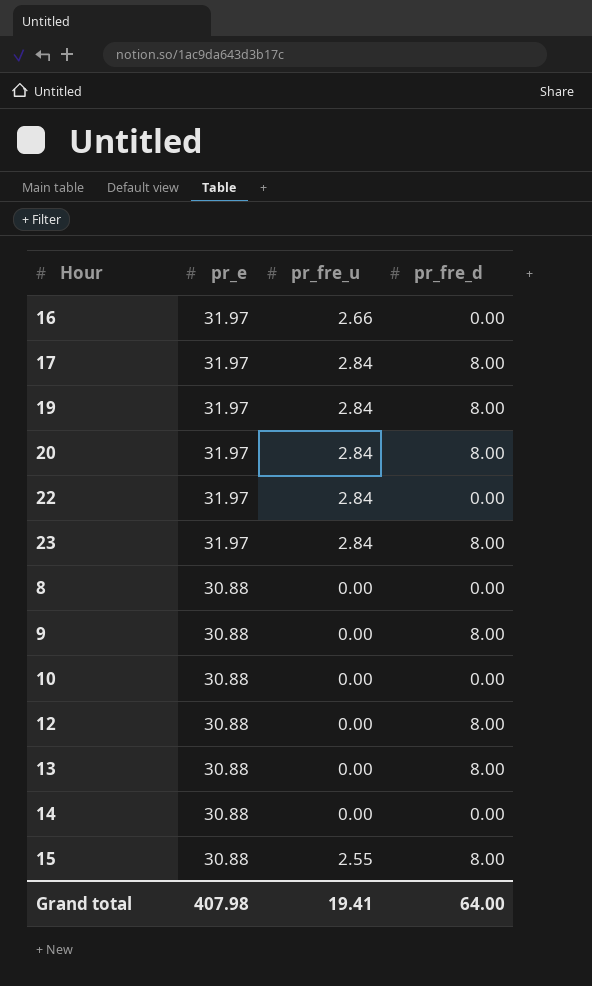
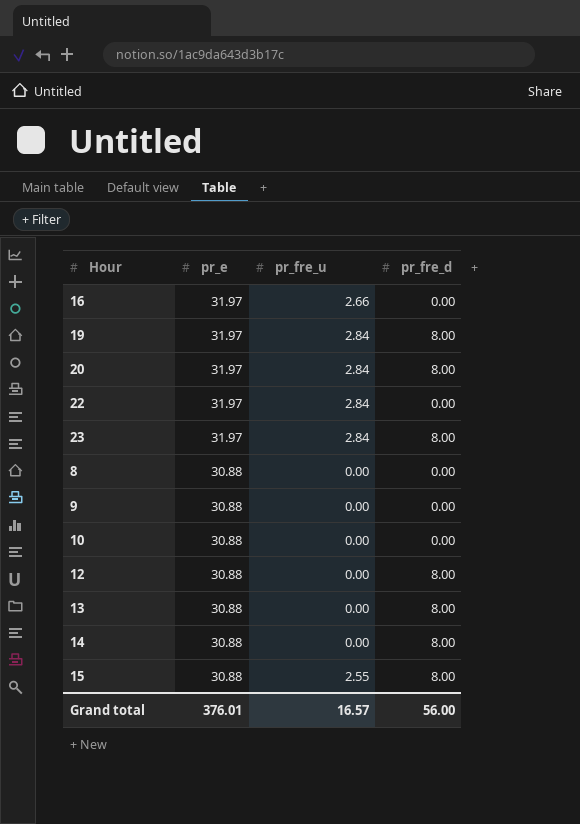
row 17: 31.97 | 2.84 | 8.00 -> none
9 | pr_fre_d: 8.00 -> 0.00
14 | pr_fre_d: 0.00 -> 8.00
Grand total | pr_e: 407.98 -> 376.01
Grand total | pr_fre_u: 19.41 -> 16.57
Grand total | pr_fre_d: 64.00 -> 56.00

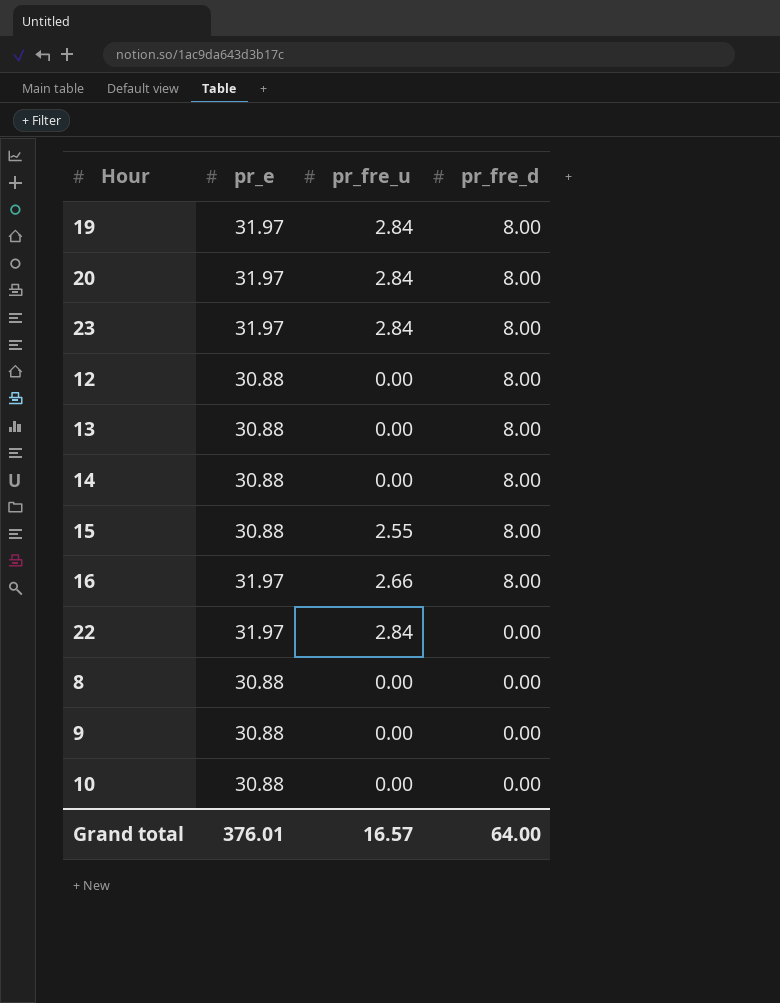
row order: pr_e descending -> pr_fre_d descending
16 | pr_fre_d: 0.00 -> 8.00
Grand total | pr_fre_d: 56.00 -> 64.00

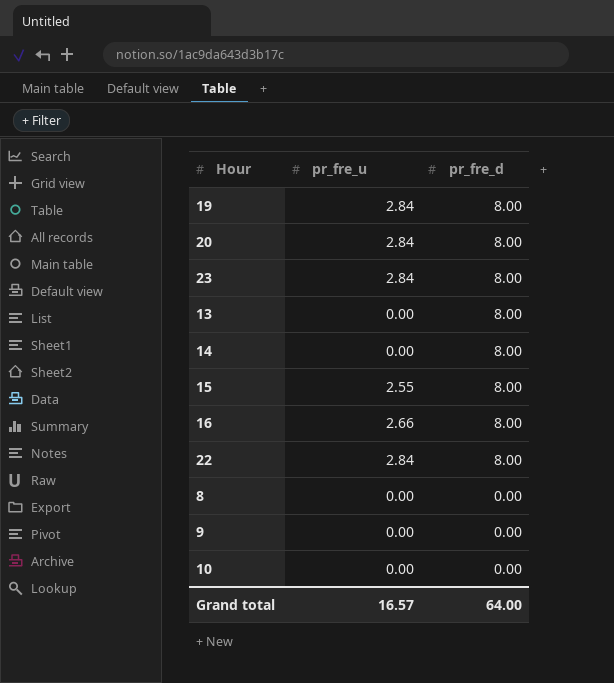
column pr_e | position: 2 -> none
row 12: 30.88 | 0.00 | 8.00 -> none
22 | pr_fre_d: 0.00 -> 8.00

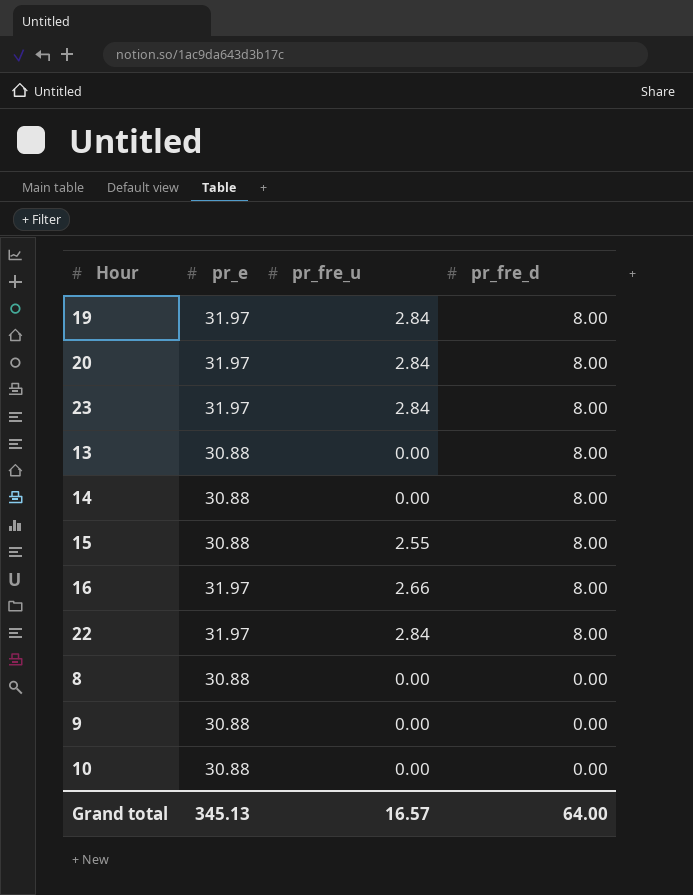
column pr_e | position: none -> 2

